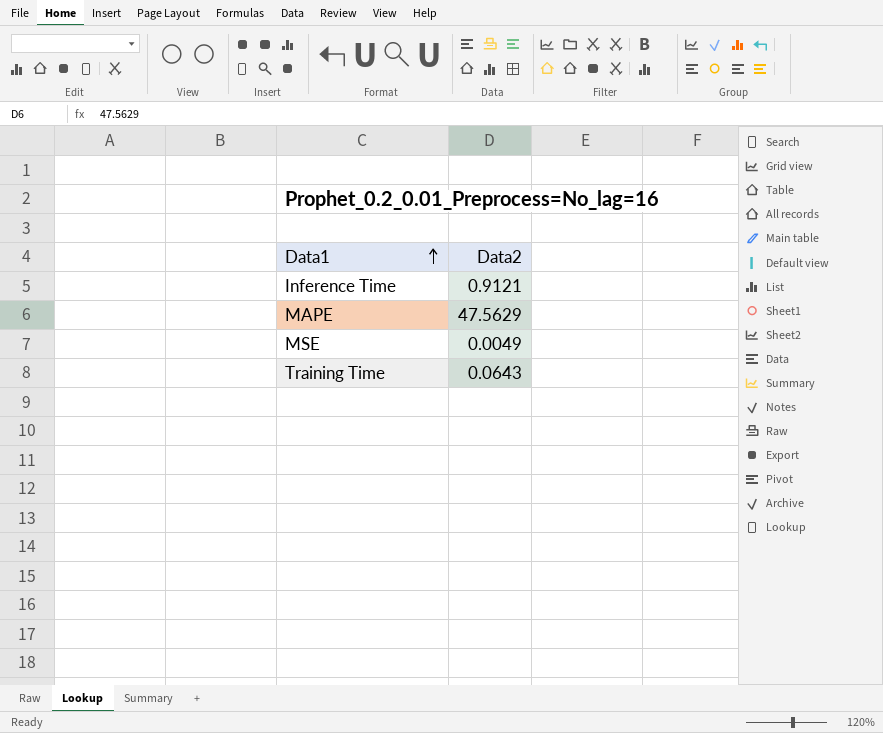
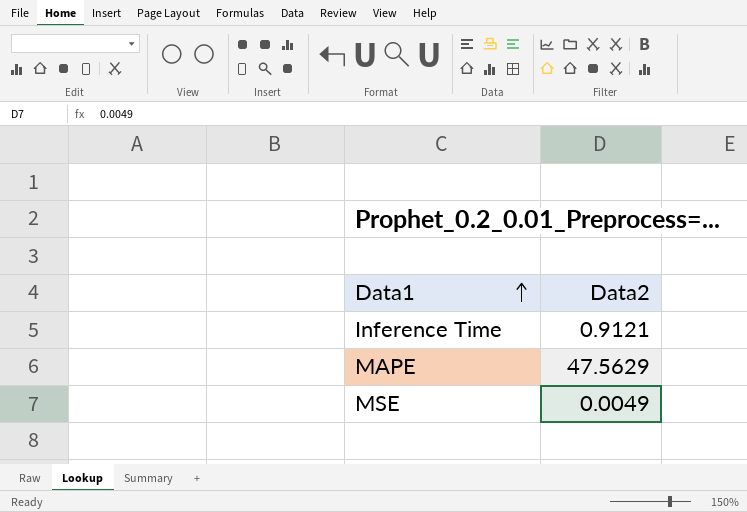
row Training Time: 0.0643 -> none

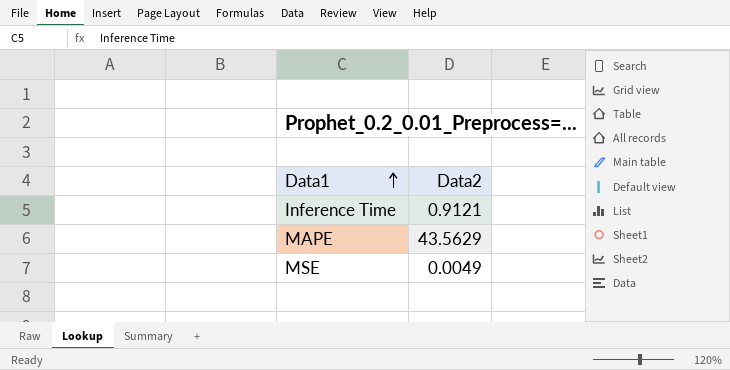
MAPE | Data2: 47.5629 -> 43.5629

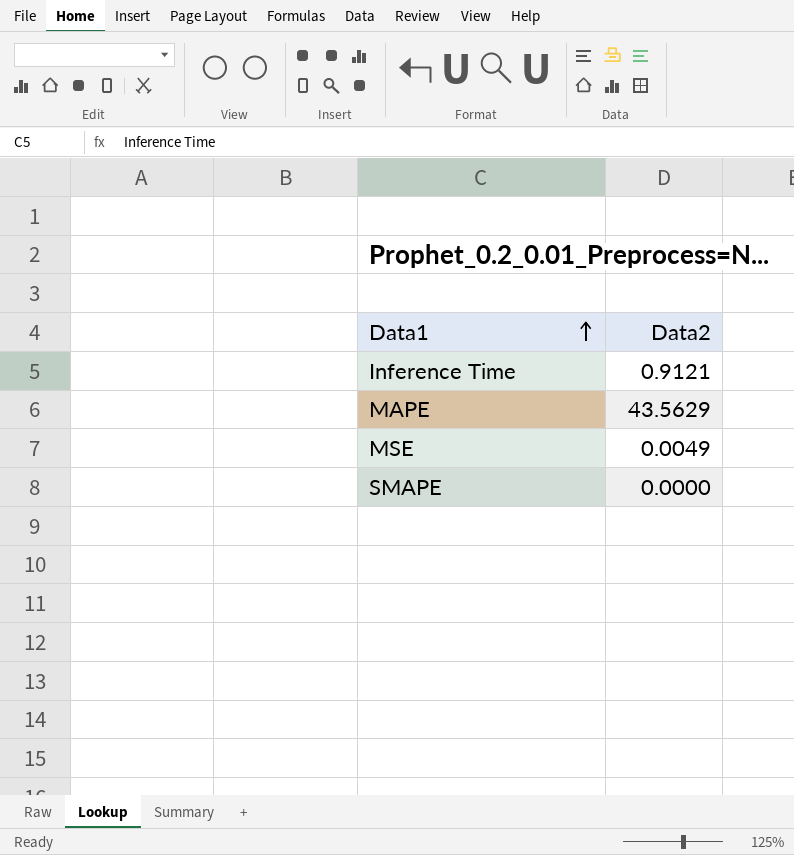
row SMAPE: none -> 0.0000

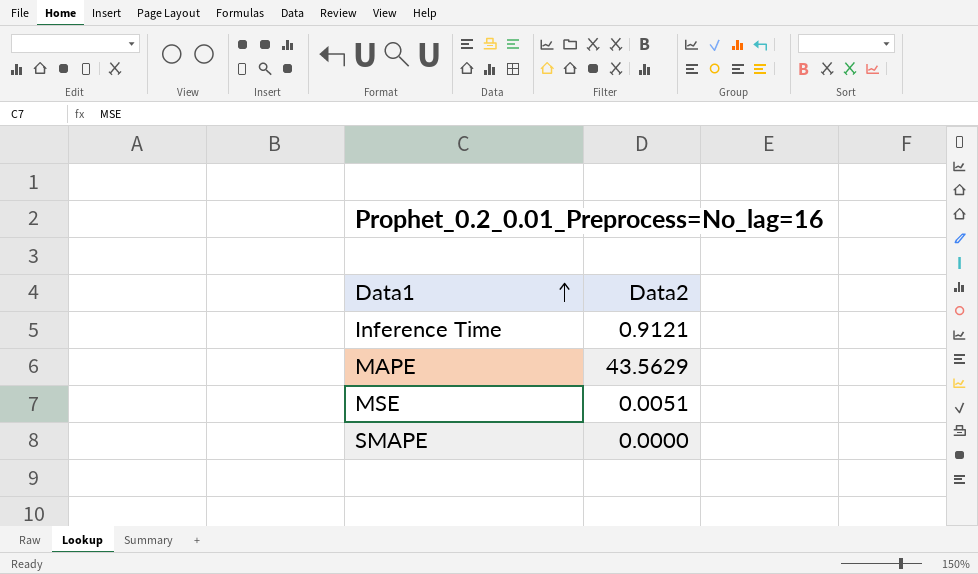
MSE | Data2: 0.0049 -> 0.0051

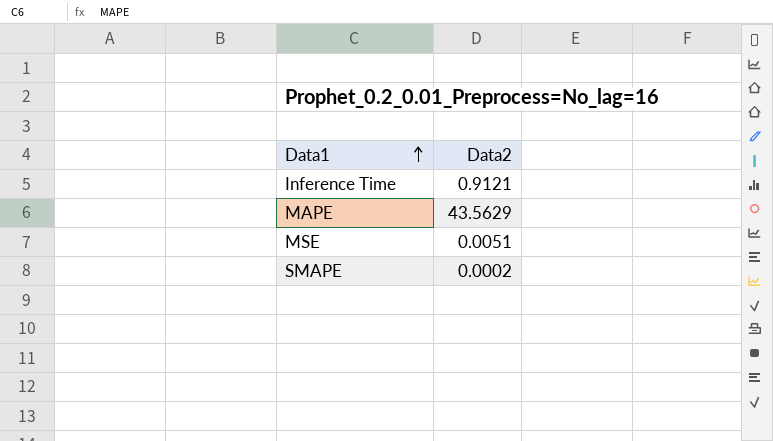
SMAPE | Data2: 0.0000 -> 0.0002

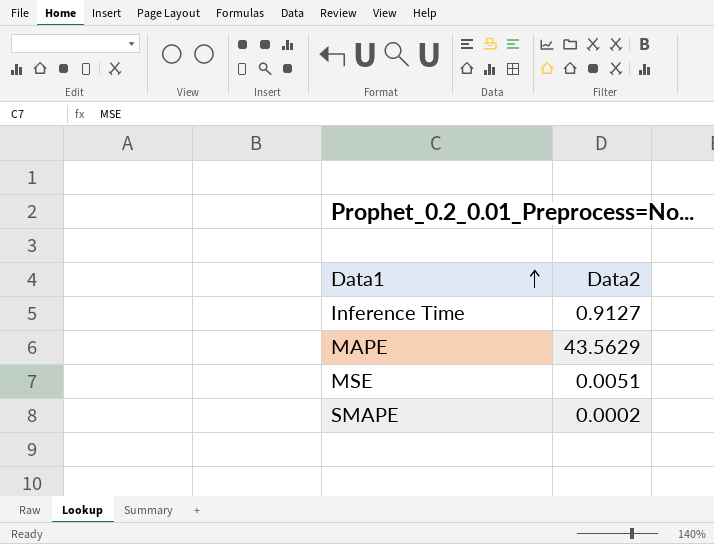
Inference Time | Data2: 0.9121 -> 0.9127

